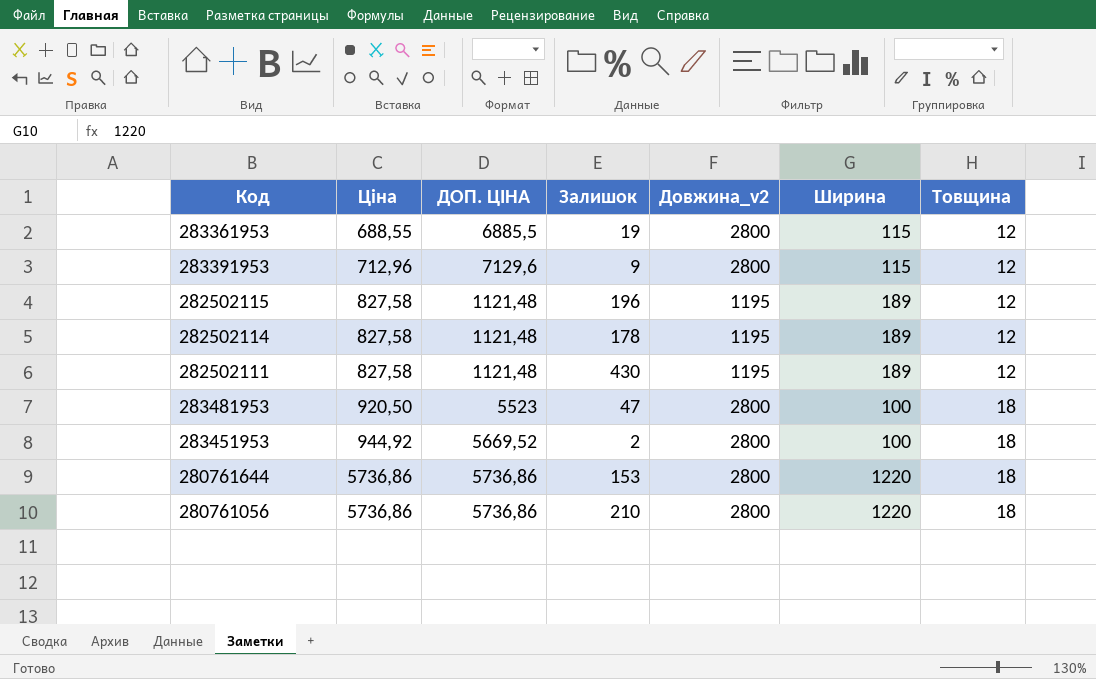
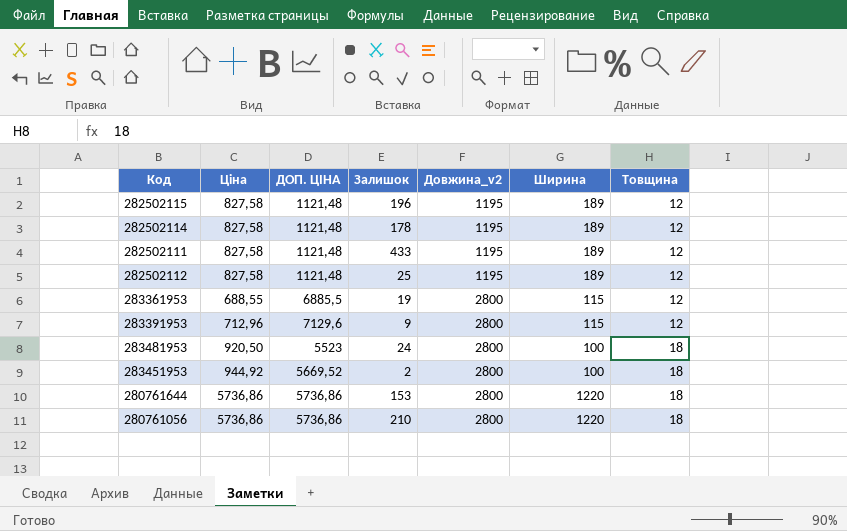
row order: Ціна ascending -> Довжина_v2 ascending
282502111 | Залишок: 430 -> 433
row 282502112: none -> 827,58 | 1121,48 | 25 | 1195 | 189 | 12
283481953 | Залишок: 47 -> 24

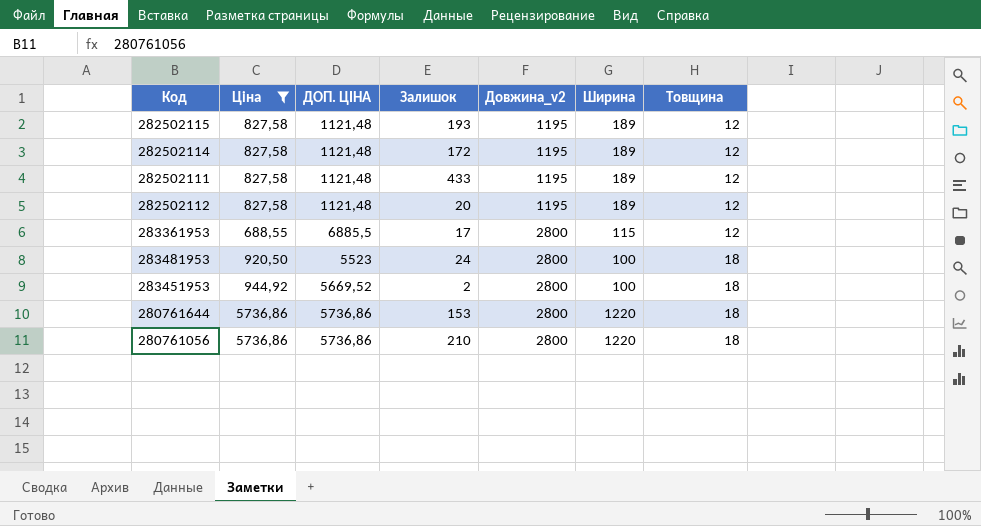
filter: none -> Ціна != 712,96
282502115 | Залишок: 196 -> 193
282502114 | Залишок: 178 -> 172
282502112 | Залишок: 25 -> 20
283361953 | Залишок: 19 -> 17

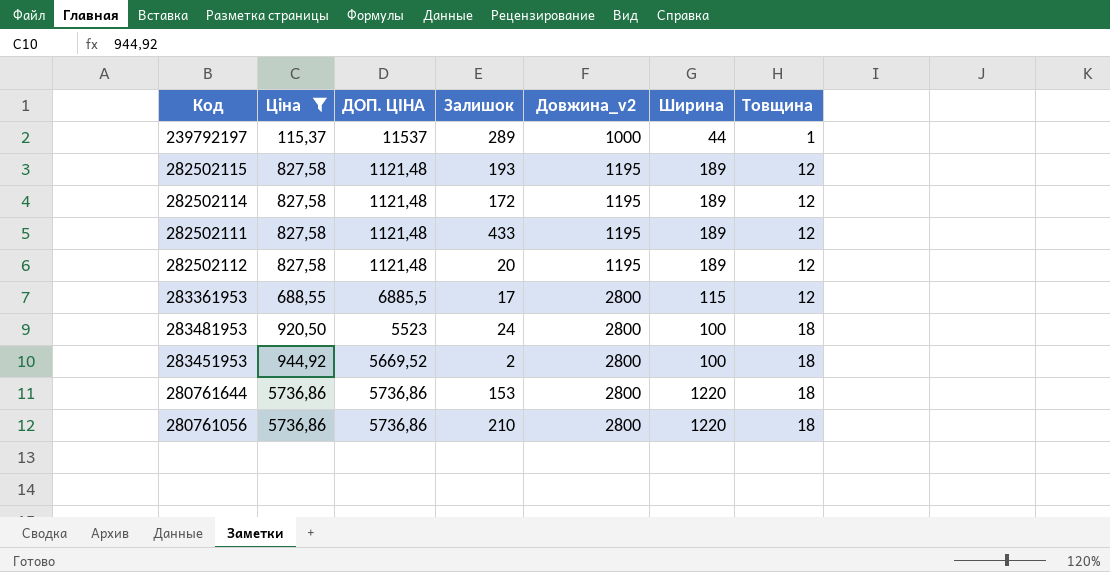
row 239792197: none -> 115,37 | 11537 | 289 | 1000 | 44 | 1

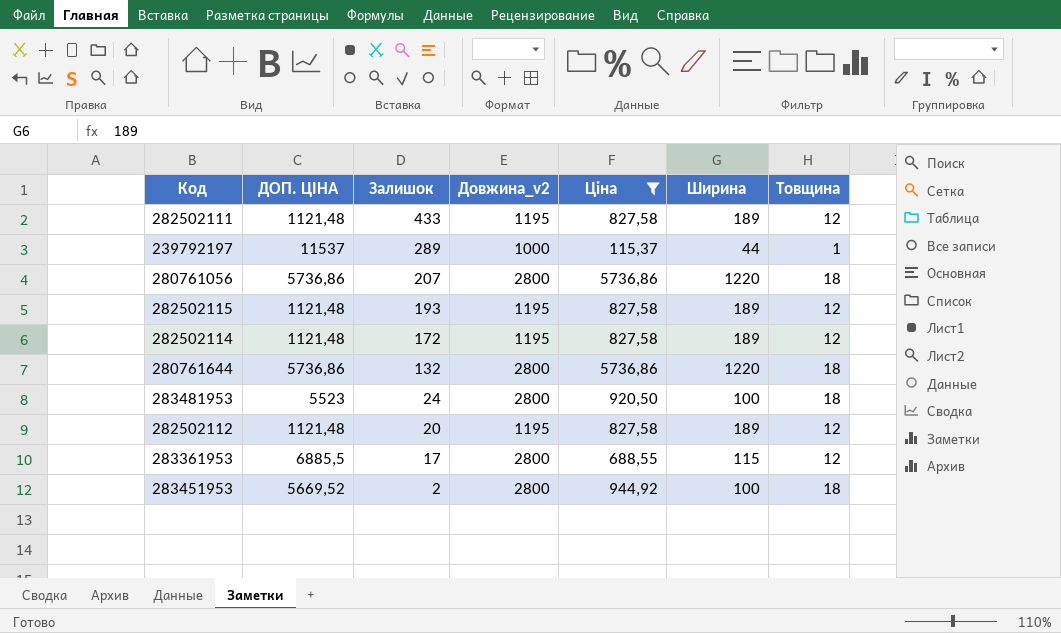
row order: Довжина_v2 ascending -> Залишок descending
column Ціна | position: 2 -> 5
280761056 | Залишок: 210 -> 207
280761644 | Залишок: 153 -> 132

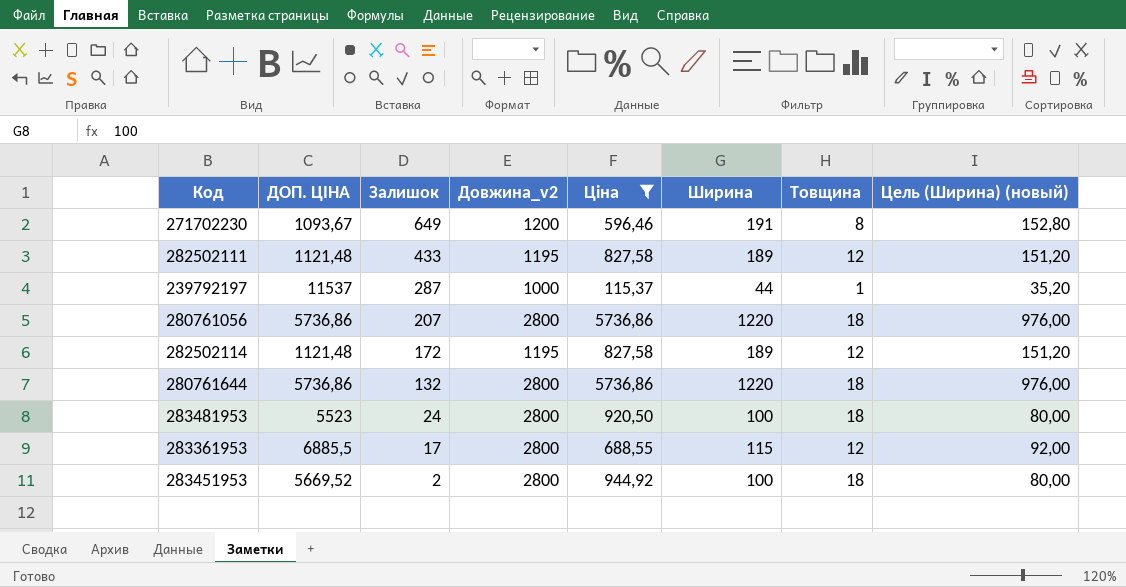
column Цель (Ширина) (новый) | formula: none -> [Ширина] * 0,8
row 282502115: 1121,48 | 193 | 1195 | 827,58 | 189 | 12 -> none
row 282502112: 1121,48 | 20 | 1195 | 827,58 | 189 | 12 -> none
row 271702230: none -> 1093,67 | 649 | 1200 | 596,46 | 191 | 8 | 152,80
239792197 | Залишок: 289 -> 287

